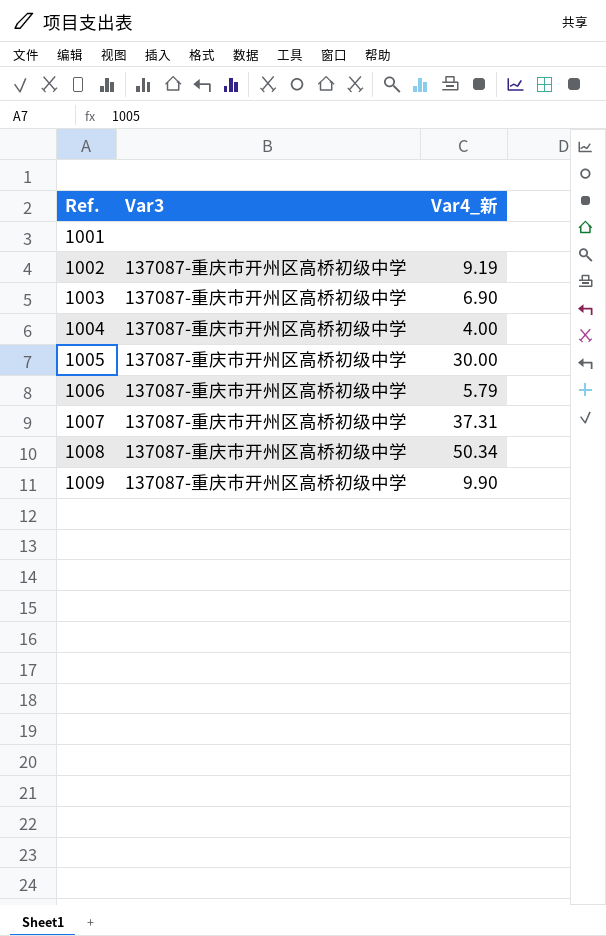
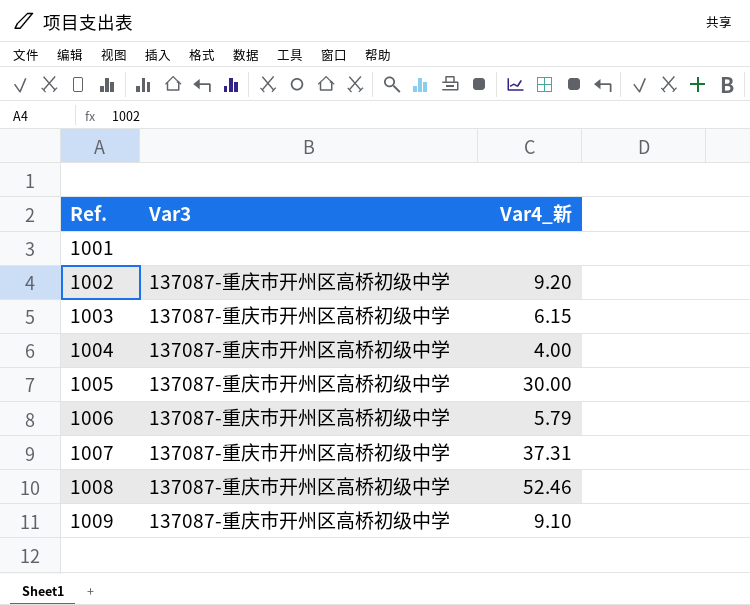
1002 | Var4_新: 9.19 -> 9.20
1003 | Var4_新: 6.90 -> 6.15
1008 | Var4_新: 50.34 -> 52.46
1009 | Var4_新: 9.90 -> 9.10

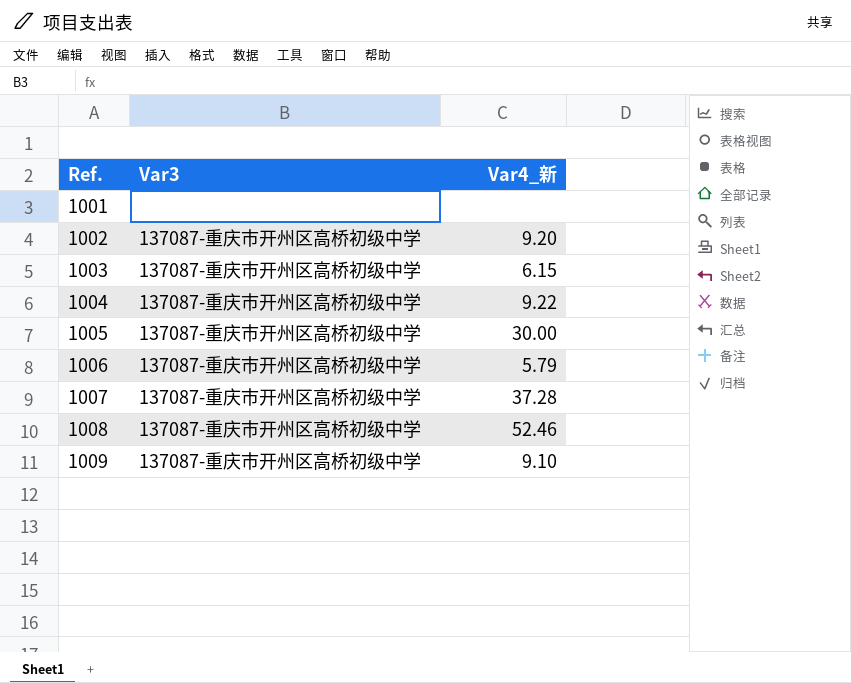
1004 | Var4_新: 4.00 -> 9.22
1007 | Var4_新: 37.31 -> 37.28

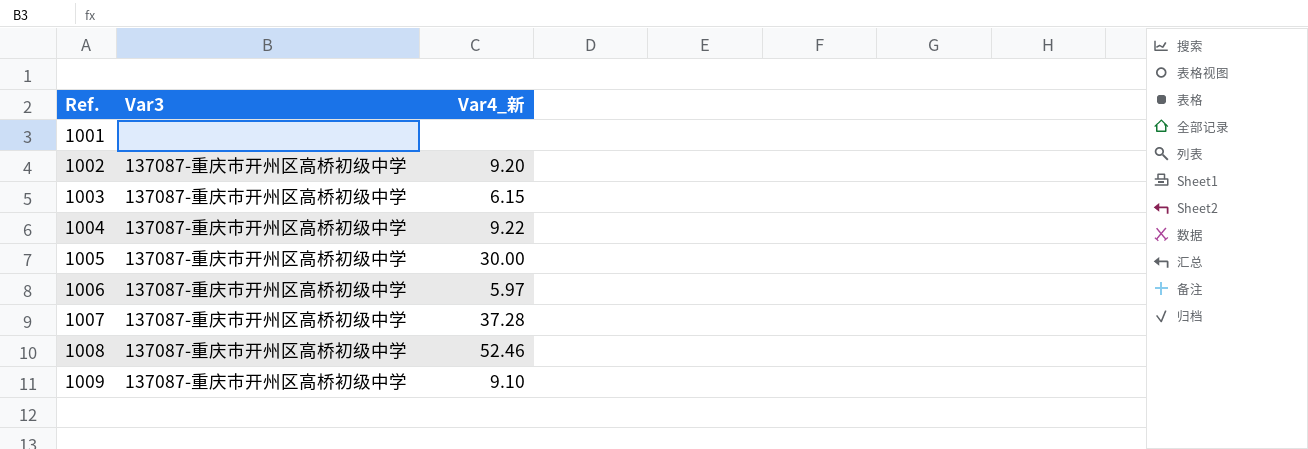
1006 | Var4_新: 5.79 -> 5.97

